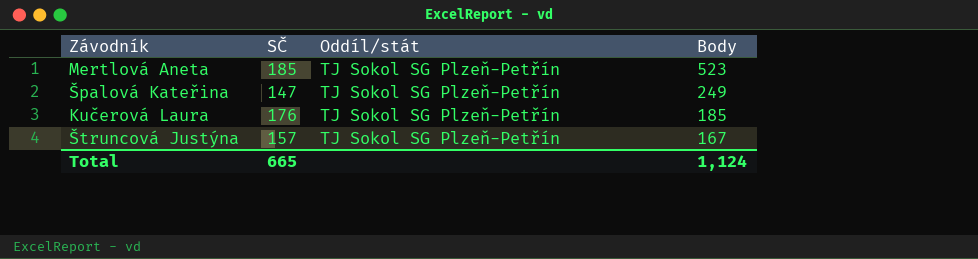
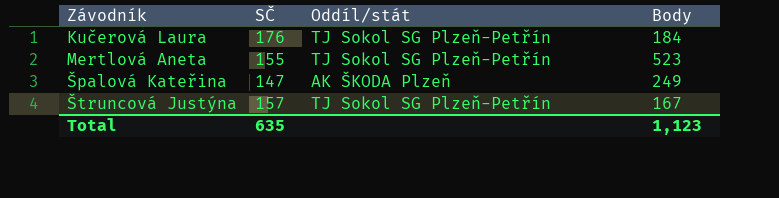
row order: Body descending -> Závodník ascending
Kučerová Laura | Body: 185 -> 184
Mertlová Aneta | SČ: 185 -> 155
Špalová Kateřina | Oddíl/stát: TJ Sokol SG Plzeň-Petřín -> AK ŠKODA Plzeň
Total | SČ: 665 -> 635
Total | Body: 1,124 -> 1,123

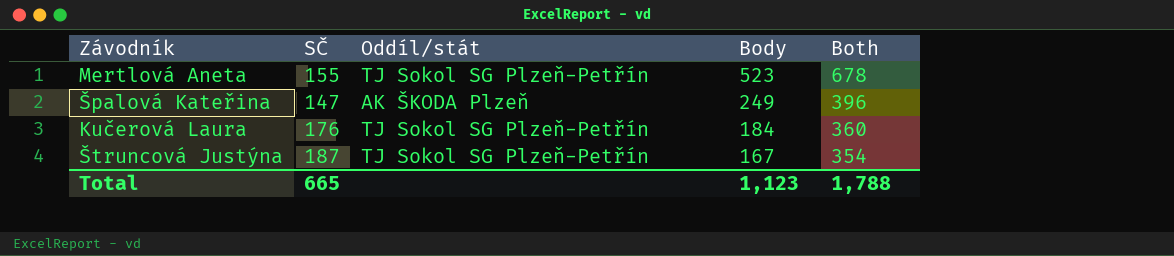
row order: Závodník ascending -> Body descending
column Both | formula: none -> [SČ] + [Body]
Štruncová Justýna | SČ: 157 -> 187
Total | SČ: 635 -> 665

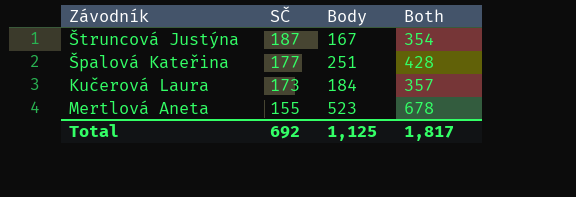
row order: Body descending -> SČ descending
column Oddíl/stát | position: 3 -> none
Špalová Kateřina | SČ: 147 -> 177
Špalová Kateřina | Body: 249 -> 251
Špalová Kateřina | Both: 396 -> 428
Kučerová Laura | SČ: 176 -> 173
Kučerová Laura | Both: 360 -> 357
Total | SČ: 665 -> 692
Total | Body: 1,123 -> 1,125
Total | Both: 1,788 -> 1,817

